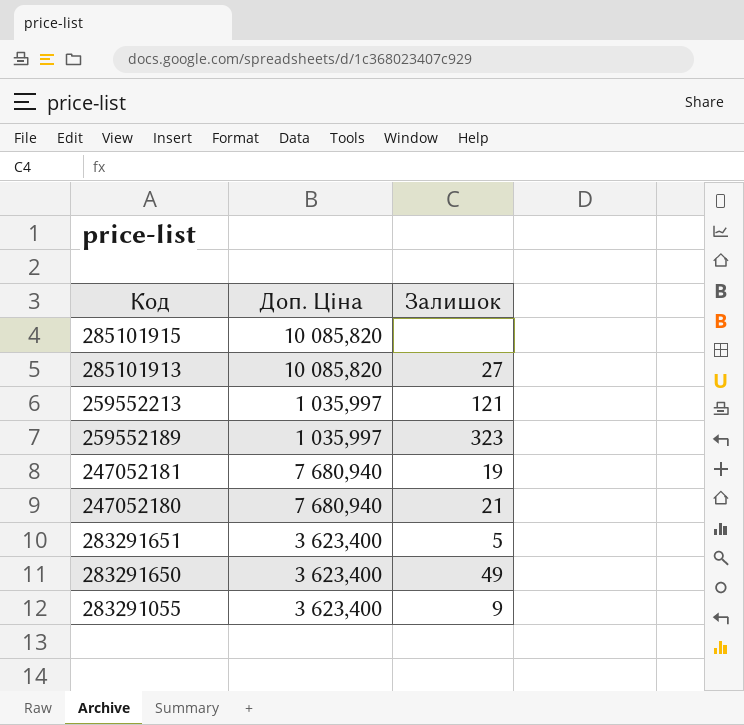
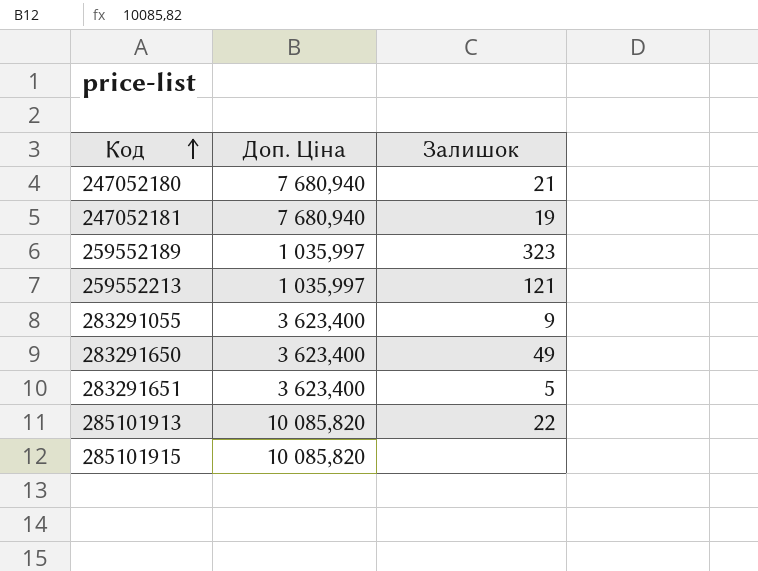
row order: none -> Код ascending
285101913 | Залишок: 27 -> 22

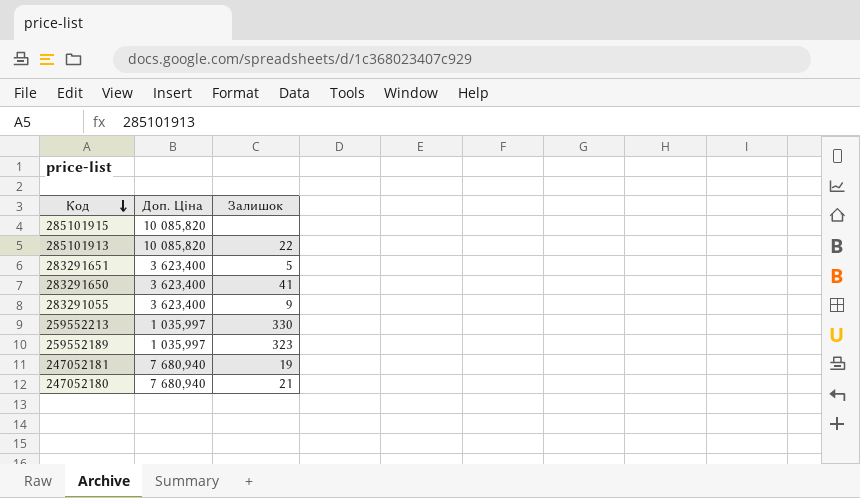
row order: Код ascending -> Код descending
283291650 | Залишок: 49 -> 41
259552213 | Залишок: 121 -> 330

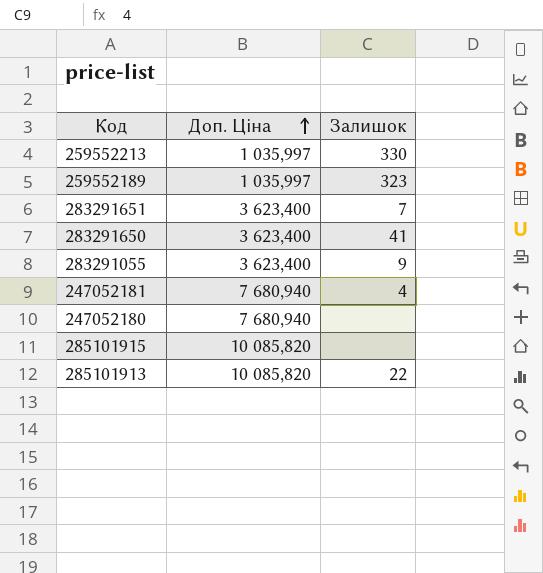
row order: Код descending -> Доп. Ціна ascending
283291651 | Залишок: 5 -> 7
247052181 | Залишок: 19 -> 4
247052180 | Залишок: 21 -> none

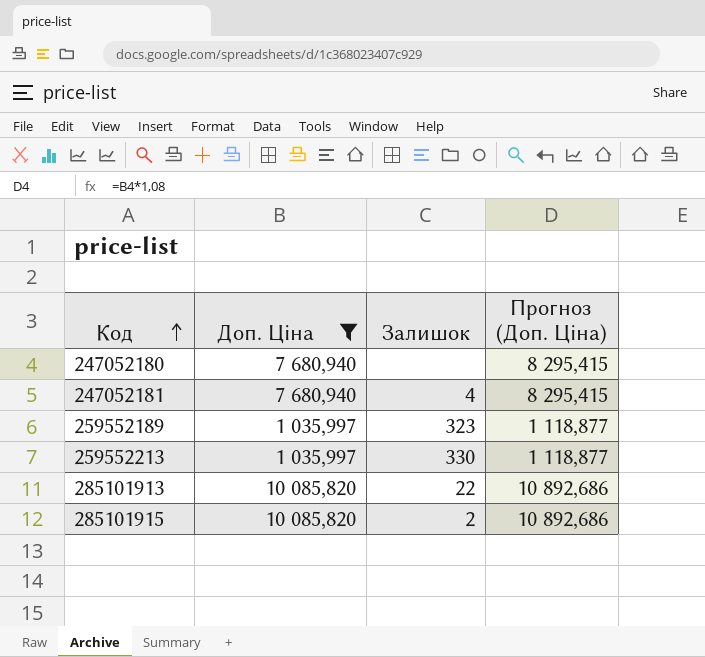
filter: none -> Доп. Ціна != 3 623,400
row order: Доп. Ціна ascending -> Код ascending
column Прогноз (Доп. Ціна) | formula: none -> [Доп. Ціна] * 1,08
285101915 | Залишок: none -> 2

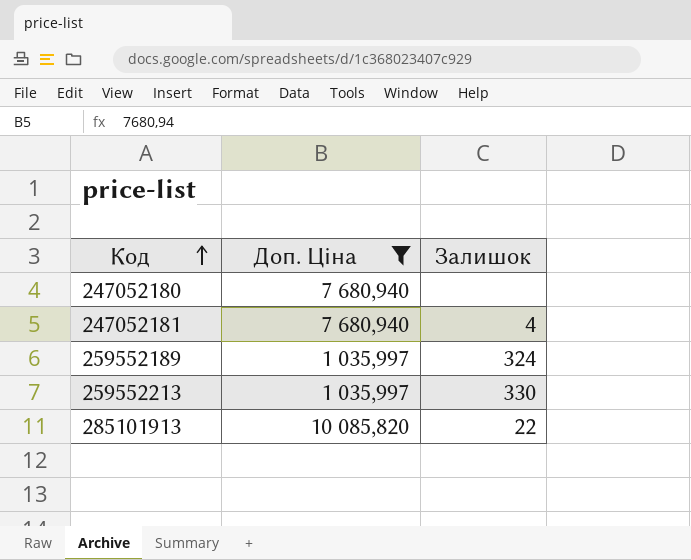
column Прогноз (Доп. Ціна) | formula: [Доп. Ціна] * 1,08 -> none
row 285101915: 10 085,820 | 2 | 10 892,686 -> none
259552189 | Залишок: 323 -> 324

